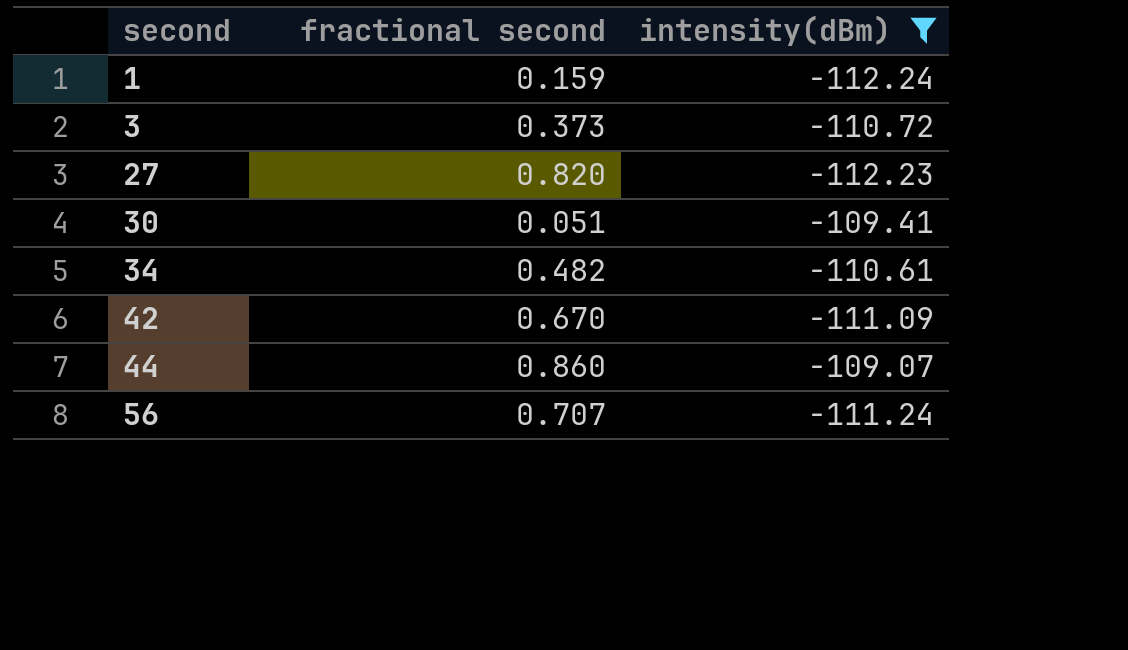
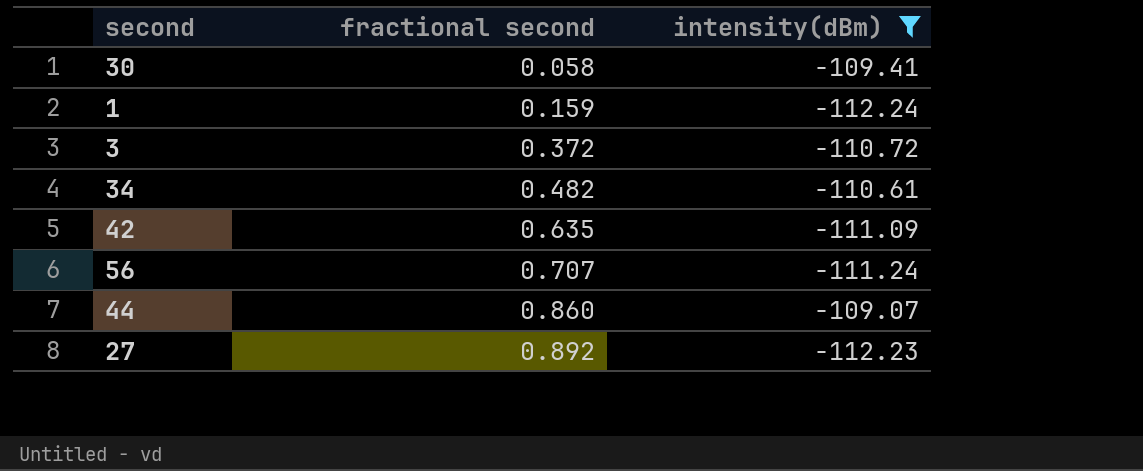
row order: second ascending -> fractional second ascending
30 | fractional second: 0.051 -> 0.058
3 | fractional second: 0.373 -> 0.372
42 | fractional second: 0.670 -> 0.635
27 | fractional second: 0.820 -> 0.892

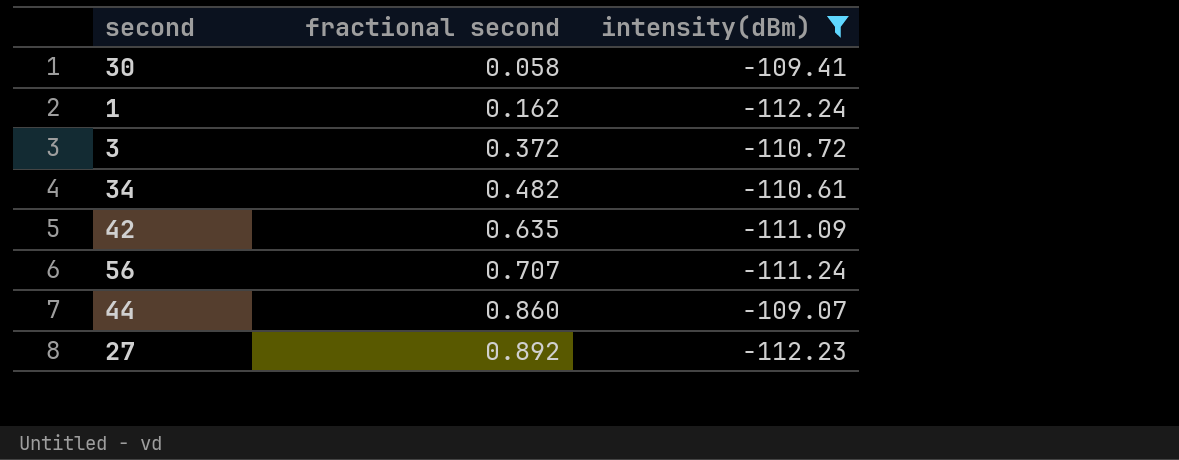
1 | fractional second: 0.159 -> 0.162

